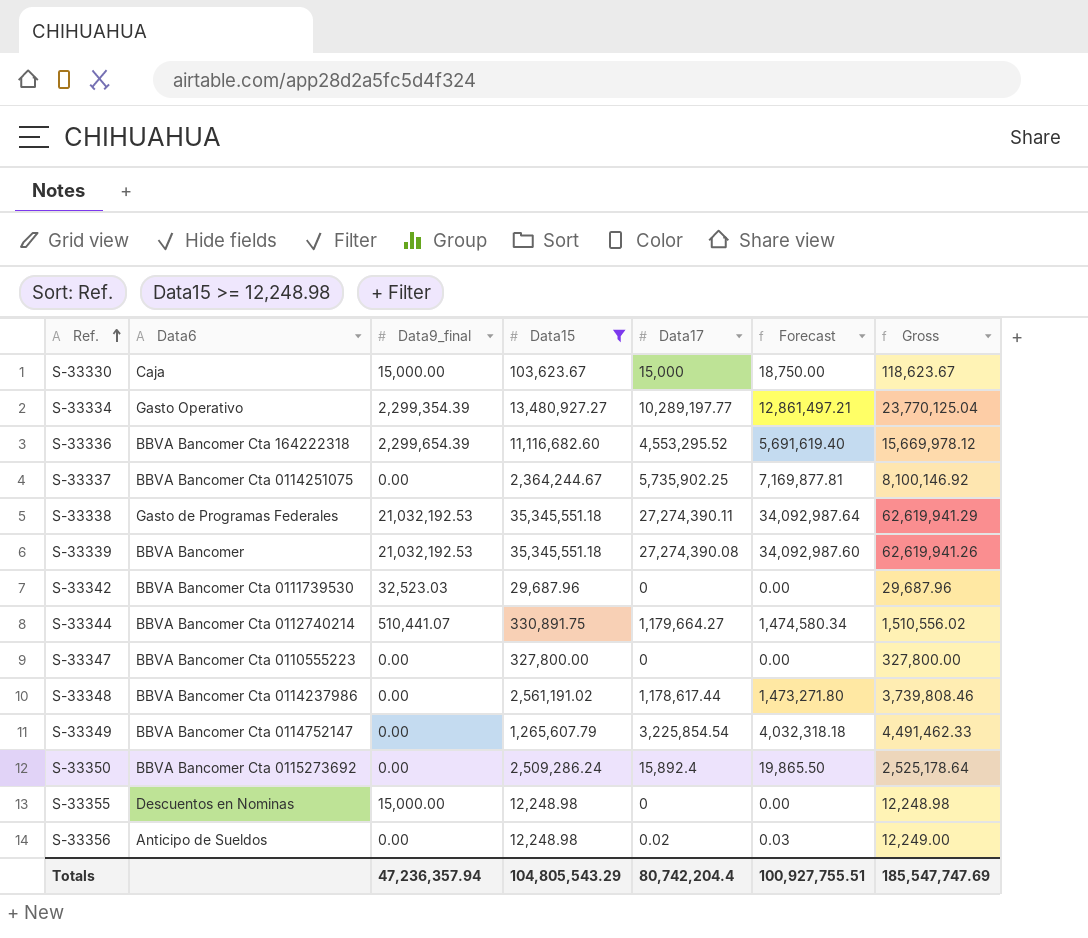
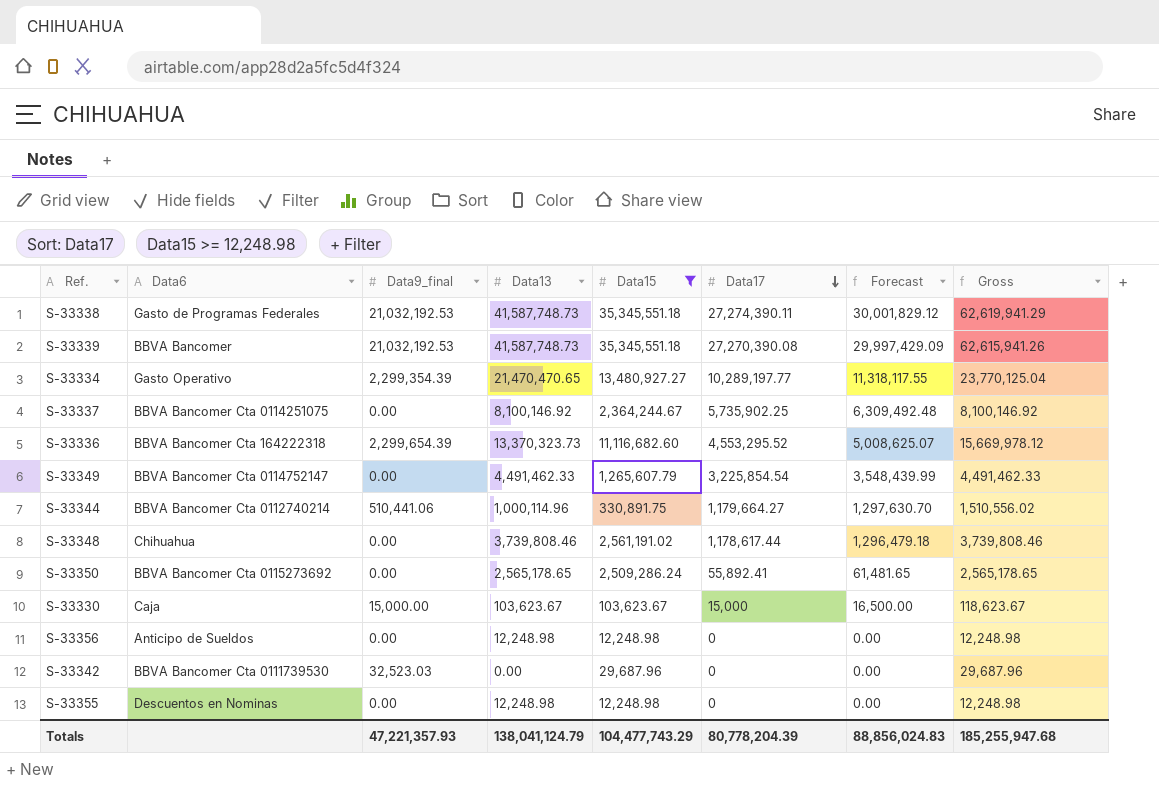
row order: Ref. ascending -> Data17 descending
column Data13 | position: none -> 4
column Forecast | formula: [Data17] * 1.25 -> [Data17] * 1.1
row S-33347: BBVA Bancomer Cta 0110555223 | 0.00 | 327,800.00 | 0 | 0.00 | 327,800.00 -> none
S-33339 | Data17: 27,274,390.08 -> 27,270,390.08
S-33339 | Gross: 62,619,941.26 -> 62,615,941.26
S-33344 | Data9_final: 510,441.07 -> 510,441.06
S-33348 | Data6: BBVA Bancomer Cta 0114237986 -> Chihuahua
S-33350 | Data17: 15,892.4 -> 55,892.41
S-33350 | Gross: 2,525,178.64 -> 2,565,178.65
S-33356 | Data17: 0.02 -> 0
S-33356 | Gross: 12,249.00 -> 12,248.98
S-33355 | Data9_final: 15,000.00 -> 0.00
Totals | Data9_final: 47,236,357.94 -> 47,221,357.93
Totals | Data15: 104,805,543.29 -> 104,477,743.29
Totals | Data17: 80,742,204.4 -> 80,778,204.39
Totals | Forecast: 100,927,755.51 -> 88,856,024.83
Totals | Gross: 185,547,747.69 -> 185,255,947.68

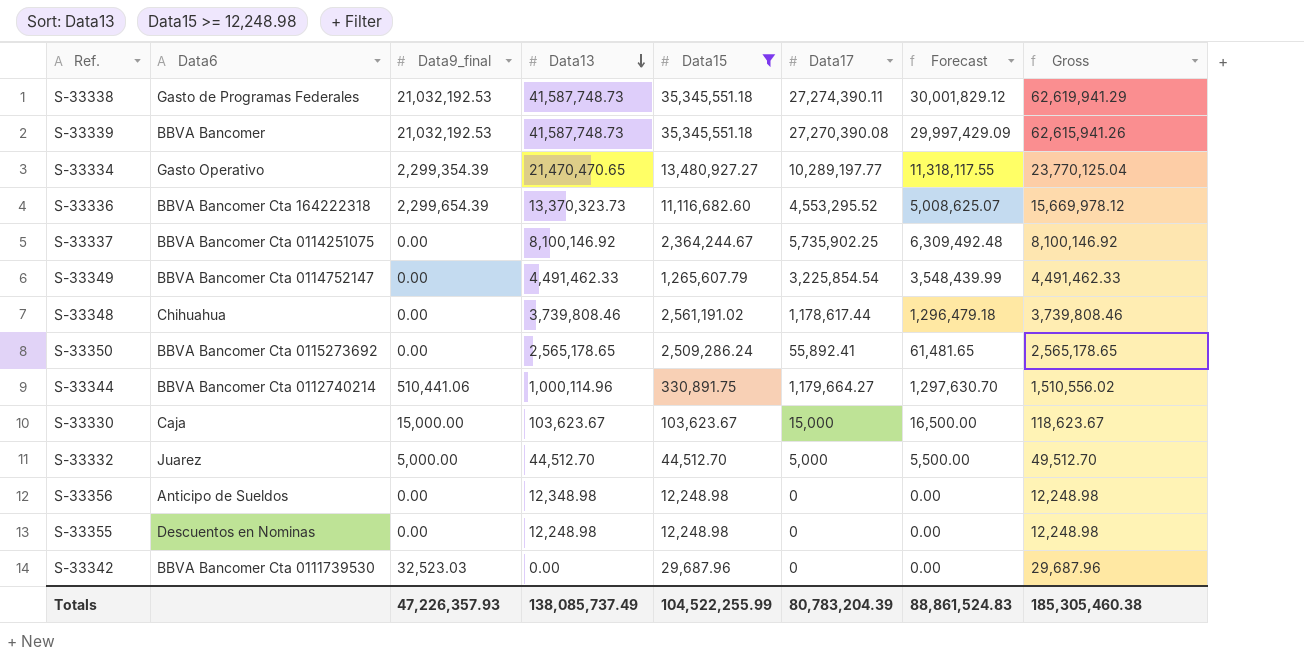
row order: Data17 descending -> Data13 descending
row S-33332: none -> Juarez | 5,000.00 | 44,512.70 | 44,512.70 | 5,000 | 5,500.00 | 49,512.70
S-33356 | Data13: 12,248.98 -> 12,348.98
Totals | Data9_final: 47,221,357.93 -> 47,226,357.93
Totals | Data13: 138,041,124.79 -> 138,085,737.49
Totals | Data15: 104,477,743.29 -> 104,522,255.99
Totals | Data17: 80,778,204.39 -> 80,783,204.39
Totals | Forecast: 88,856,024.83 -> 88,861,524.83
Totals | Gross: 185,255,947.68 -> 185,305,460.38

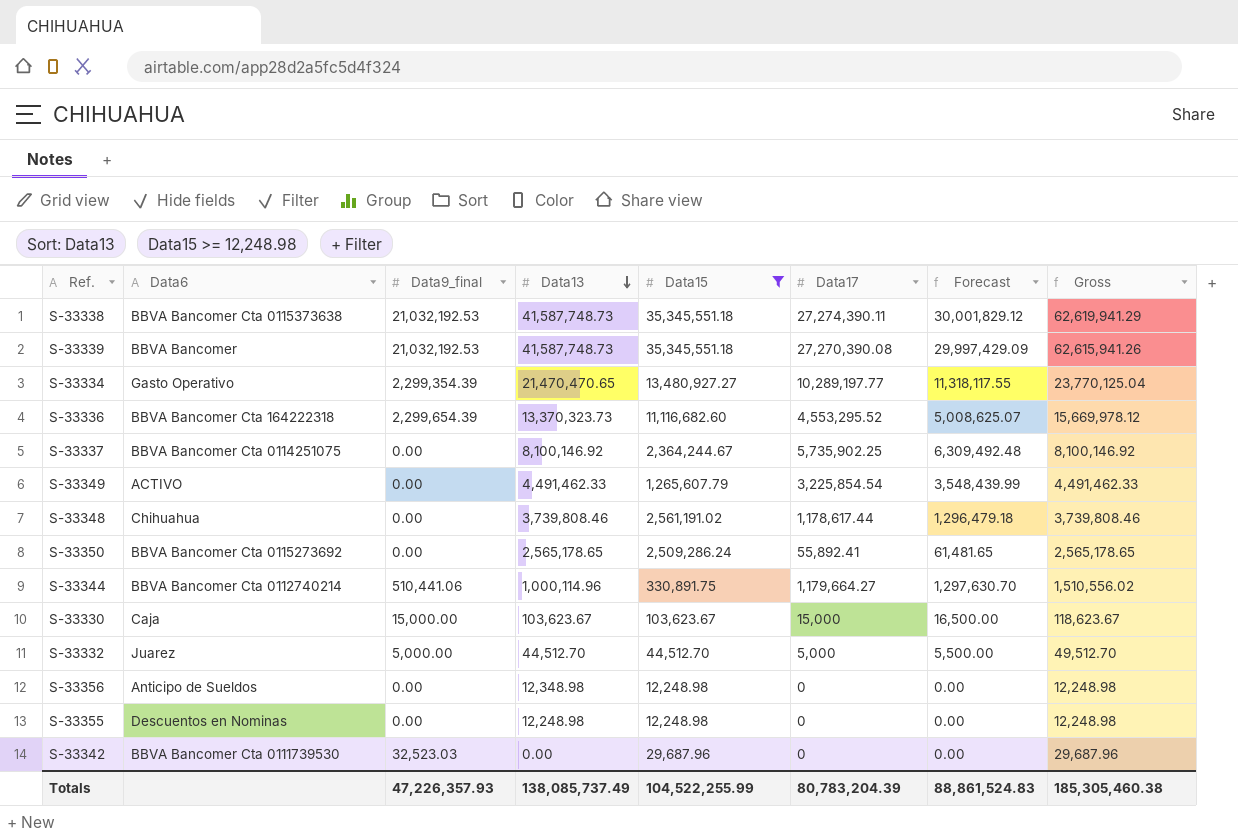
S-33338 | Data6: Gasto de Programas Federales -> BBVA Bancomer Cta 0115373638
S-33349 | Data6: BBVA Bancomer Cta 0114752147 -> ACTIVO

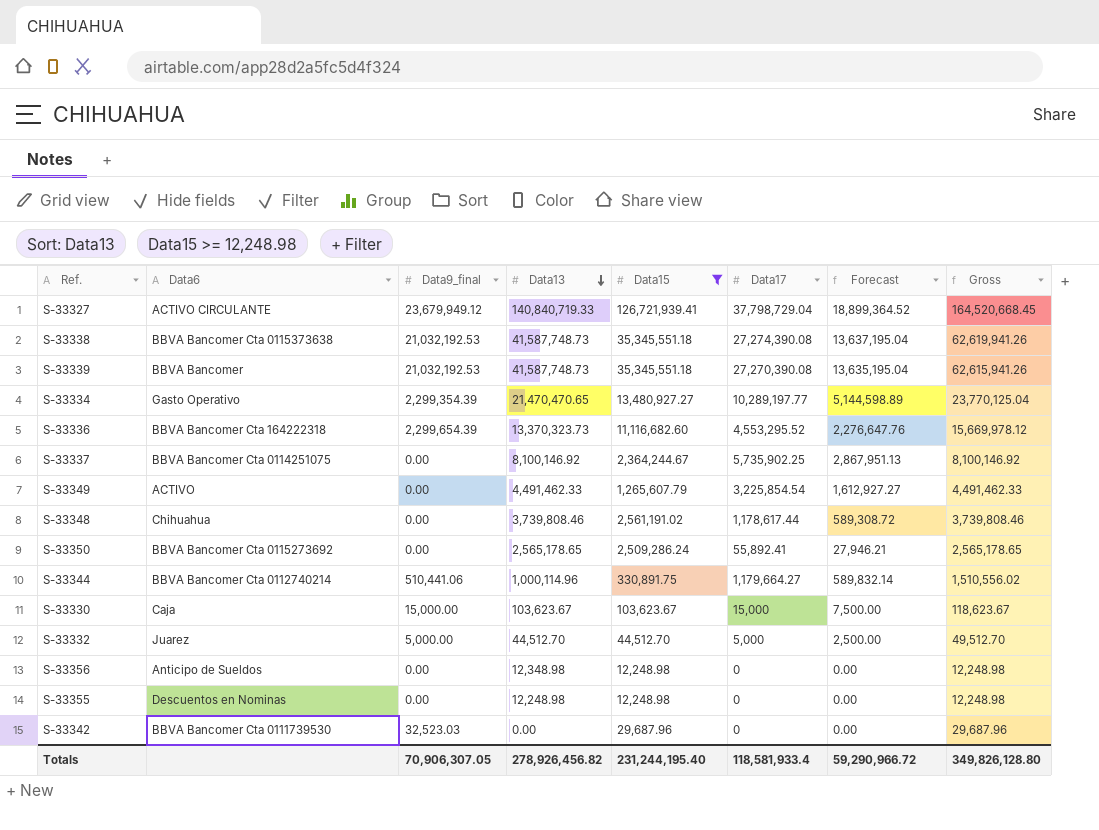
column Forecast | formula: [Data17] * 1.1 -> [Data17] * 0.5
row S-33327: none -> ACTIVO CIRCULANTE | 23,679,949.12 | 140,840,719.33 | 126,721,939.41 | 37,798,729.04 | 18,899,364.52 | 164,520,668.45
S-33338 | Data17: 27,274,390.11 -> 27,274,390.08
S-33338 | Gross: 62,619,941.29 -> 62,619,941.26
Totals | Data9_final: 47,226,357.93 -> 70,906,307.05
Totals | Data13: 138,085,737.49 -> 278,926,456.82
Totals | Data15: 104,522,255.99 -> 231,244,195.40
Totals | Data17: 80,783,204.39 -> 118,581,933.4
Totals | Forecast: 88,861,524.83 -> 59,290,966.72
Totals | Gross: 185,305,460.38 -> 349,826,128.80

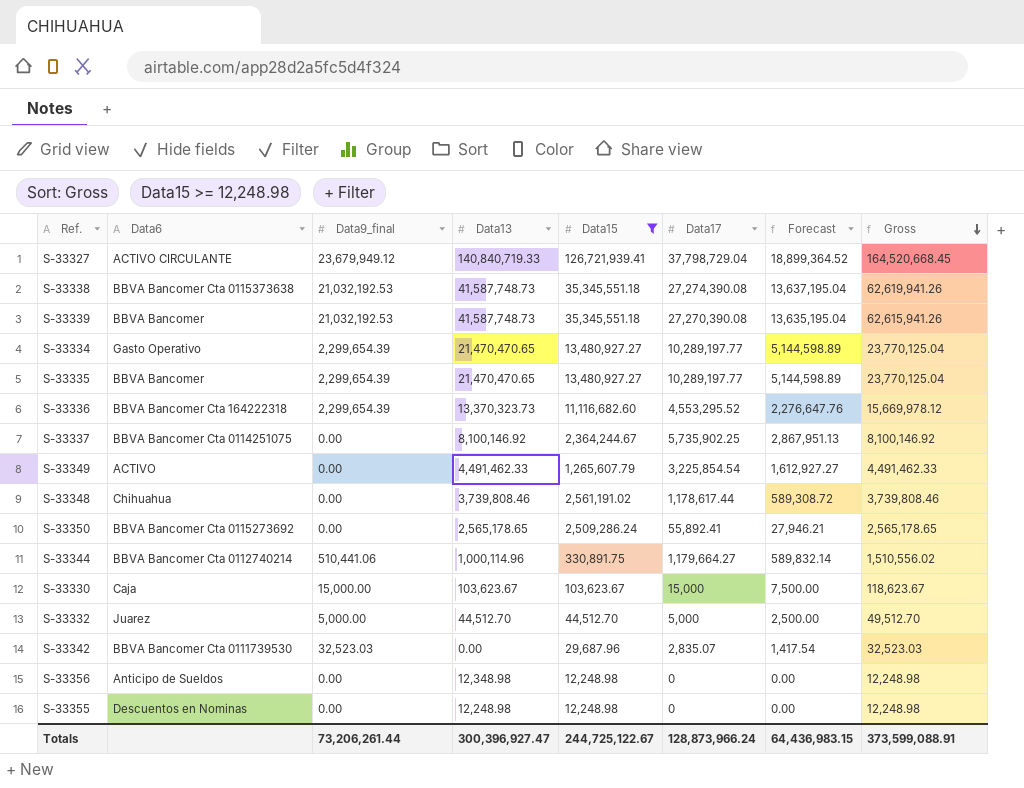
row order: Data13 descending -> Gross descending
S-33334 | Data9_final: 2,299,354.39 -> 2,299,654.39
row S-33335: none -> BBVA Bancomer | 2,299,654.39 | 21,470,470.65 | 13,480,927.27 | 10,289,197.77 | 5,144,598.89 | 23,770,125.04
S-33342 | Data17: 0 -> 2,835.07
S-33342 | Forecast: 0.00 -> 1,417.54
S-33342 | Gross: 29,687.96 -> 32,523.03
Totals | Data9_final: 70,906,307.05 -> 73,206,261.44
Totals | Data13: 278,926,456.82 -> 300,396,927.47
Totals | Data15: 231,244,195.40 -> 244,725,122.67
Totals | Data17: 118,581,933.4 -> 128,873,966.24
Totals | Forecast: 59,290,966.72 -> 64,436,983.15
Totals | Gross: 349,826,128.80 -> 373,599,088.91

